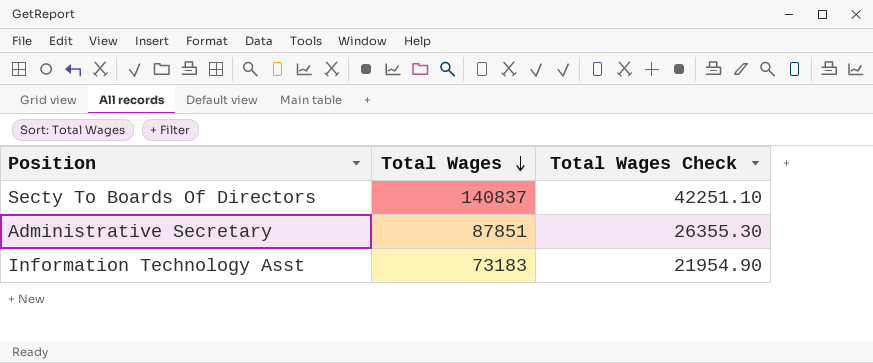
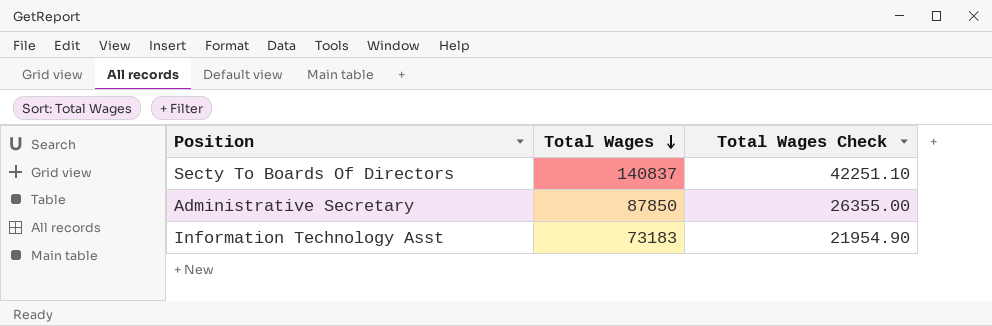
Administrative Secretary | Total Wages: 87851 -> 87850
Administrative Secretary | Total Wages Check: 26355.30 -> 26355.00

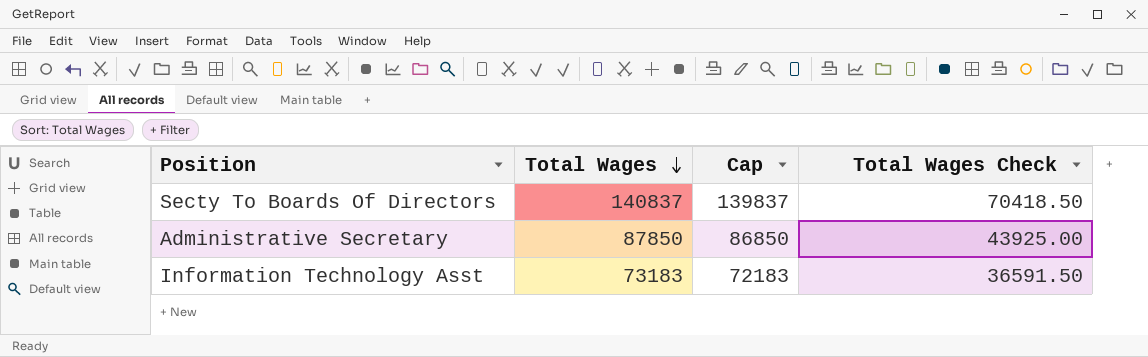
column Cap | formula: none -> [Total Wages] - 1000
column Total Wages Check | formula: [Total Wages] * 0.3 -> [Total Wages] * 0.5

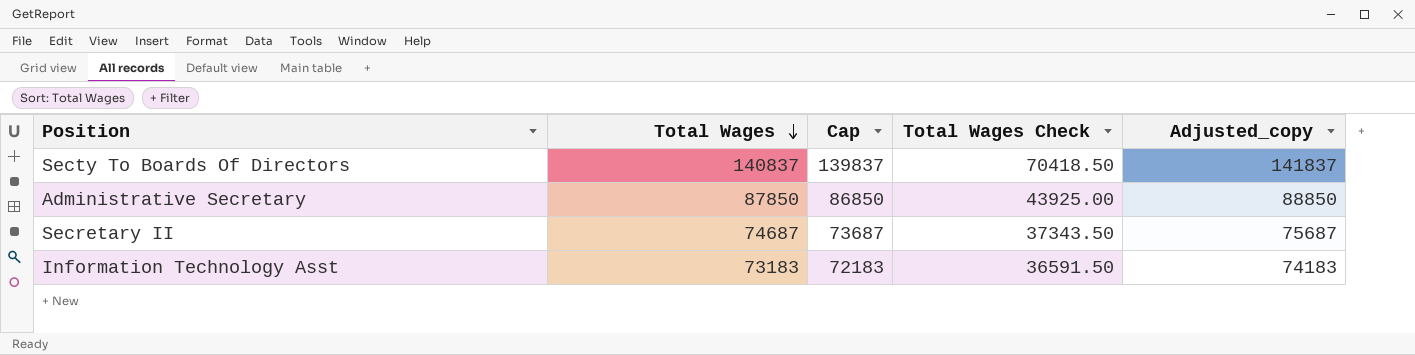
column Adjusted_copy | formula: none -> [Total Wages] + 1000
row Secretary II: none -> 74687 | 73687 | 37343.50 | 75687

